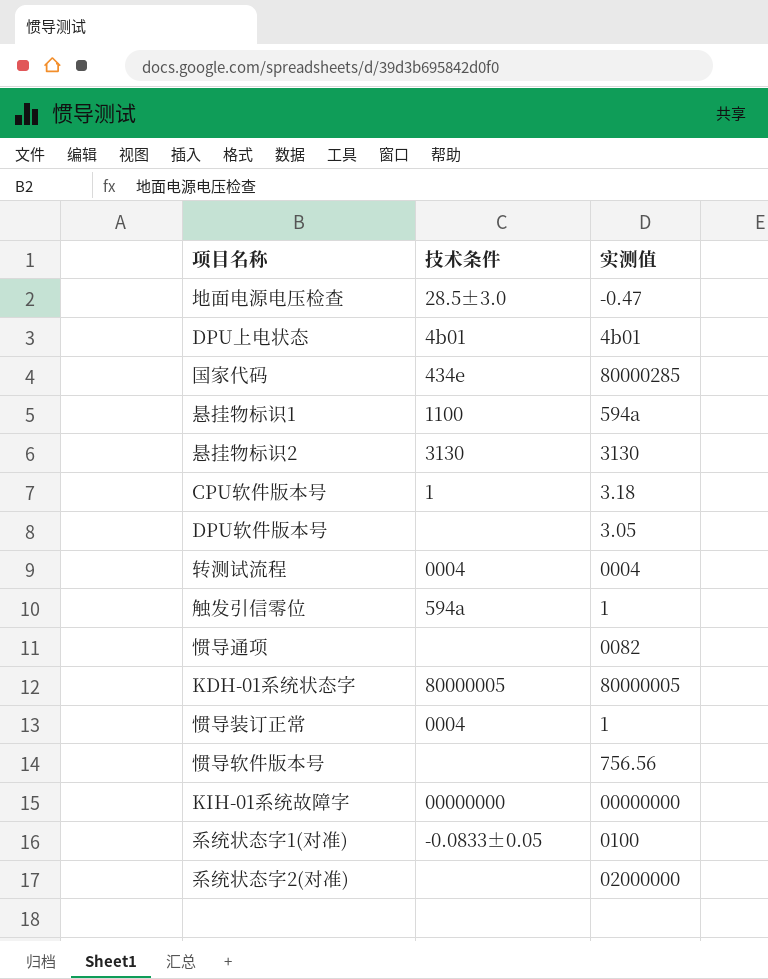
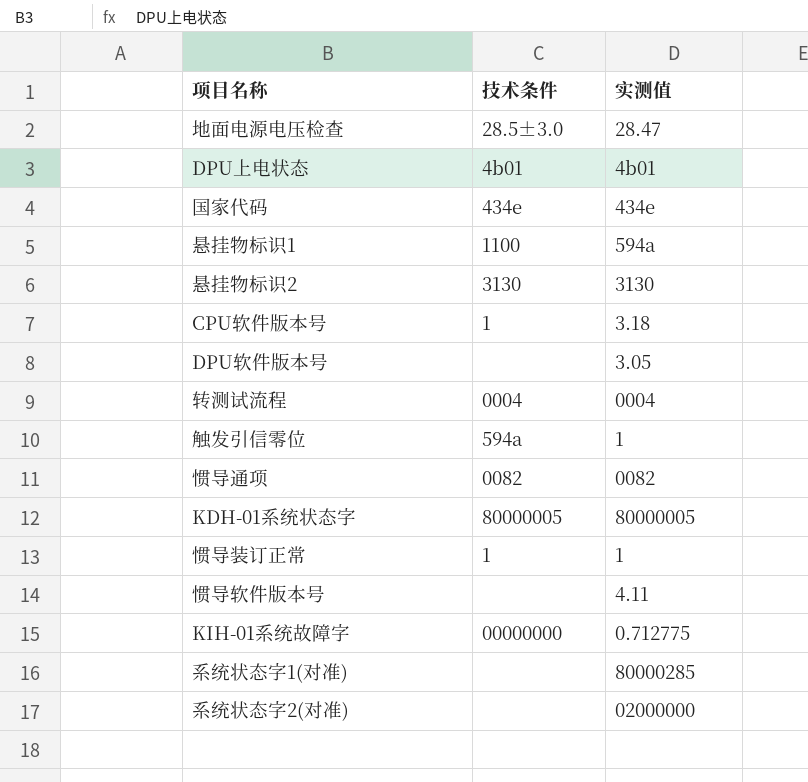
地面电源电压检查 | 实测值: -0.47 -> 28.47
国家代码 | 实测值: 80000285 -> 434e
惯导通项 | 技术条件: none -> 0082
惯导装订正常 | 技术条件: 0004 -> 1
惯导软件版本号 | 实测值: 756.56 -> 4.11
KIH-01系统故障字 | 实测值: 00000000 -> 0.712775
系统状态字1(对准) | 技术条件: -0.0833±0.05 -> none
系统状态字1(对准) | 实测值: 0100 -> 80000285

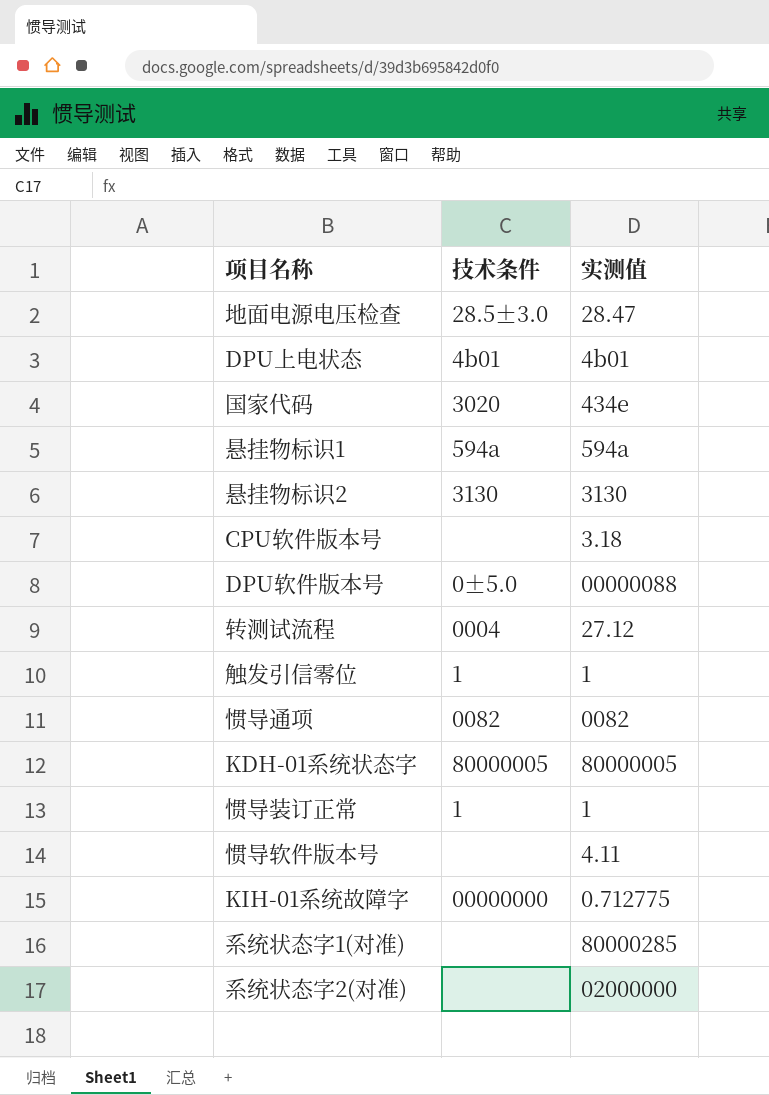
国家代码 | 技术条件: 434e -> 3020
悬挂物标识1 | 技术条件: 1100 -> 594a
CPU软件版本号 | 技术条件: 1 -> none
DPU软件版本号 | 技术条件: none -> 0±5.0
DPU软件版本号 | 实测值: 3.05 -> 00000088
转测试流程 | 实测值: 0004 -> 27.12
触发引信零位 | 技术条件: 594a -> 1

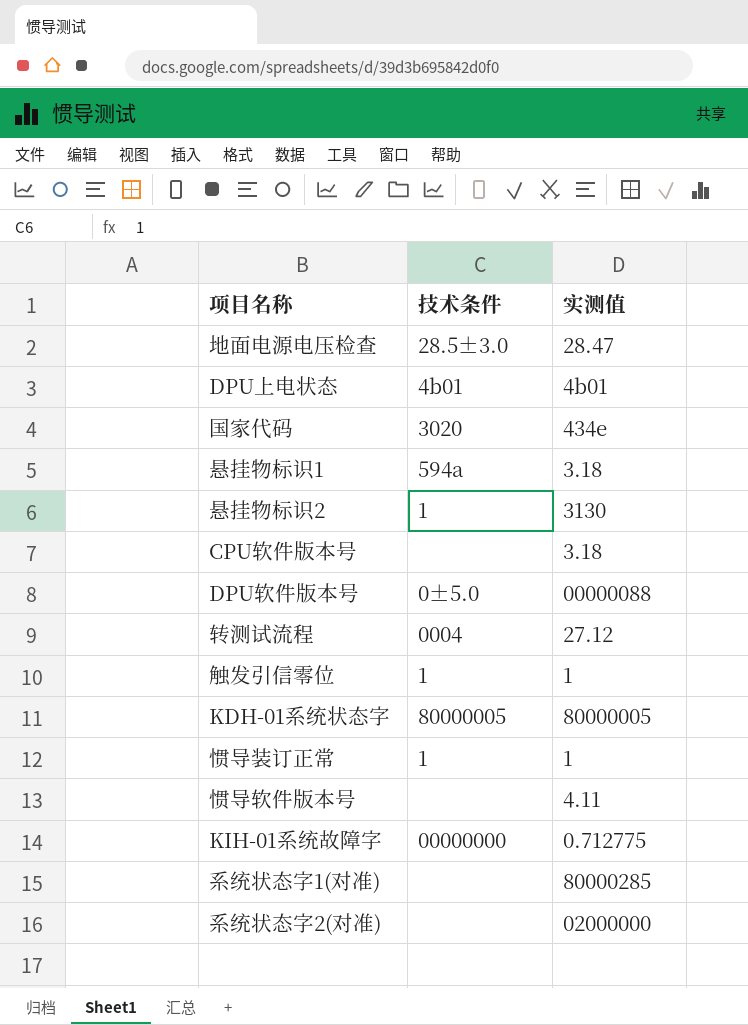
row 惯导通项: 0082 | 0082 -> none
悬挂物标识1 | 实测值: 594a -> 3.18
悬挂物标识2 | 技术条件: 3130 -> 1

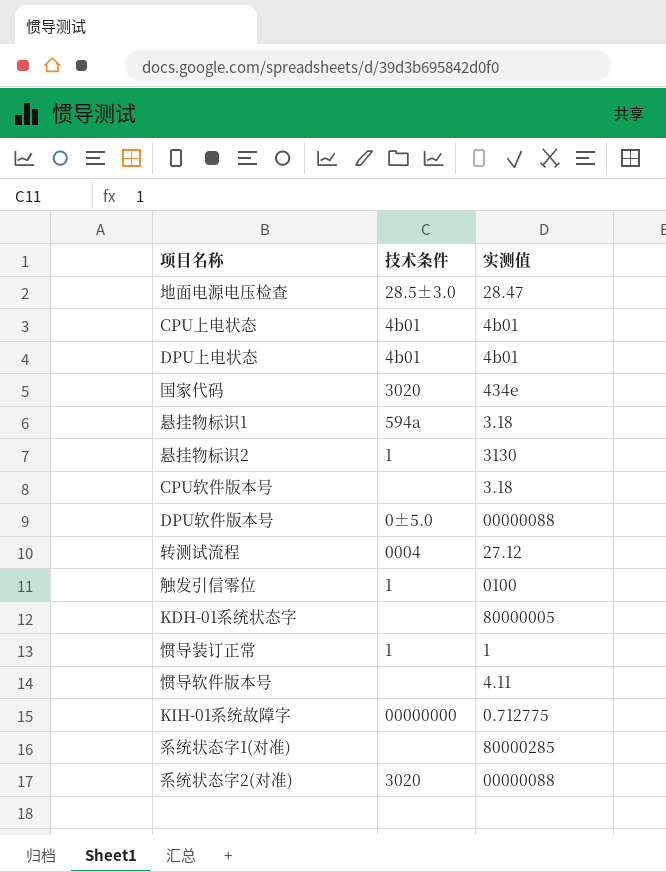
row CPU上电状态: none -> 4b01 | 4b01
触发引信零位 | 实测值: 1 -> 0100
KDH-01系统状态字 | 技术条件: 80000005 -> none
系统状态字2(对准) | 技术条件: none -> 3020
系统状态字2(对准) | 实测值: 02000000 -> 00000088

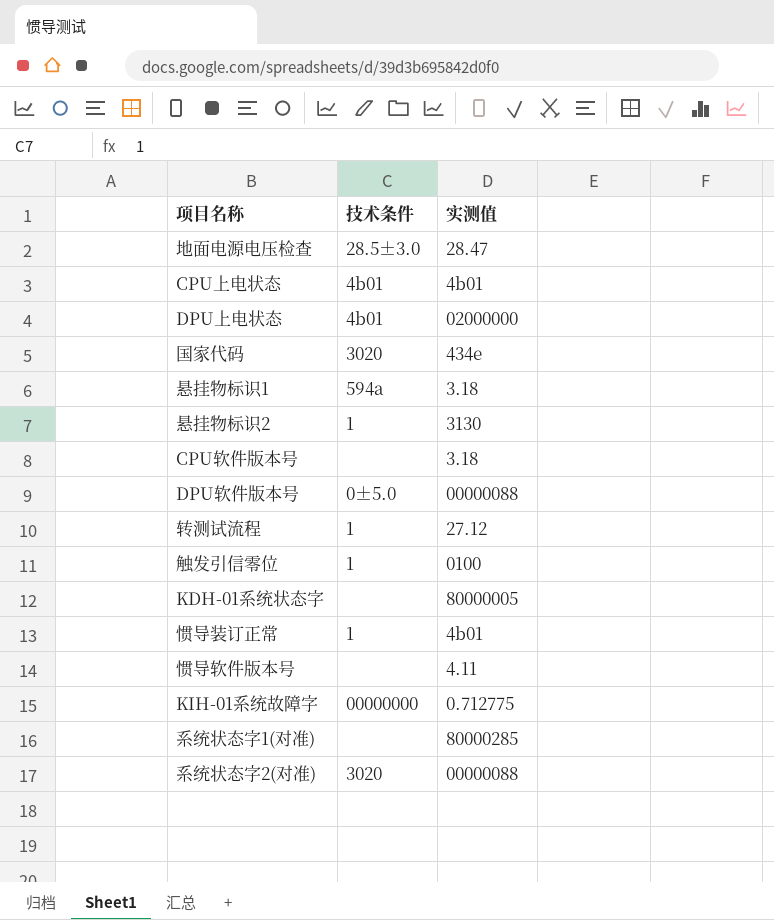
DPU上电状态 | 实测值: 4b01 -> 02000000
转测试流程 | 技术条件: 0004 -> 1
惯导装订正常 | 实测值: 1 -> 4b01

